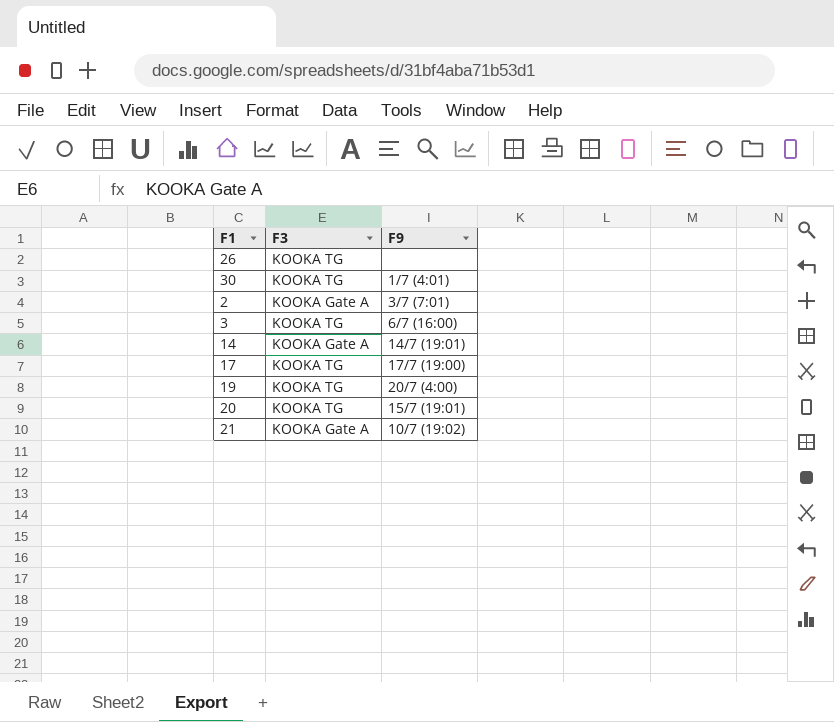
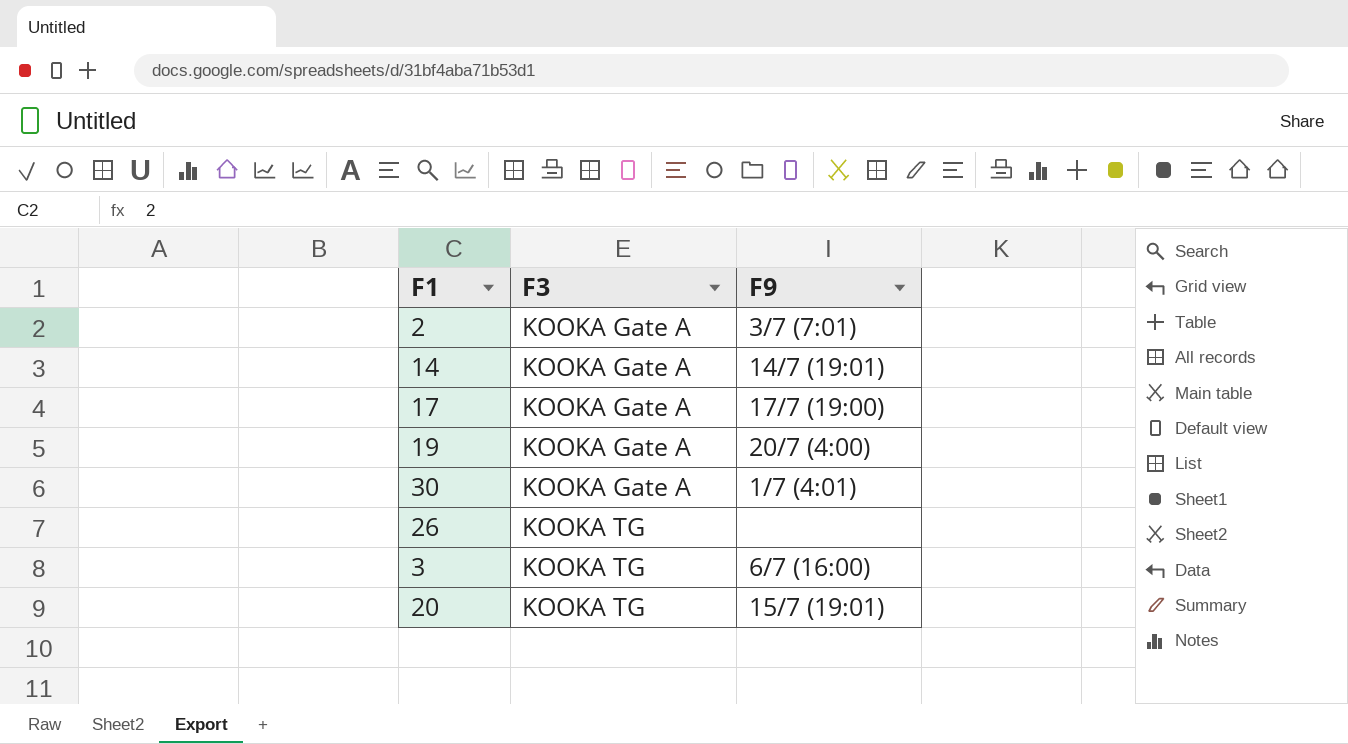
row order: none -> F3 ascending
row 21: KOOKA Gate A | 10/7 (19:02) -> none
17 | F3: KOOKA TG -> KOOKA Gate A
19 | F3: KOOKA TG -> KOOKA Gate A
30 | F3: KOOKA TG -> KOOKA Gate A

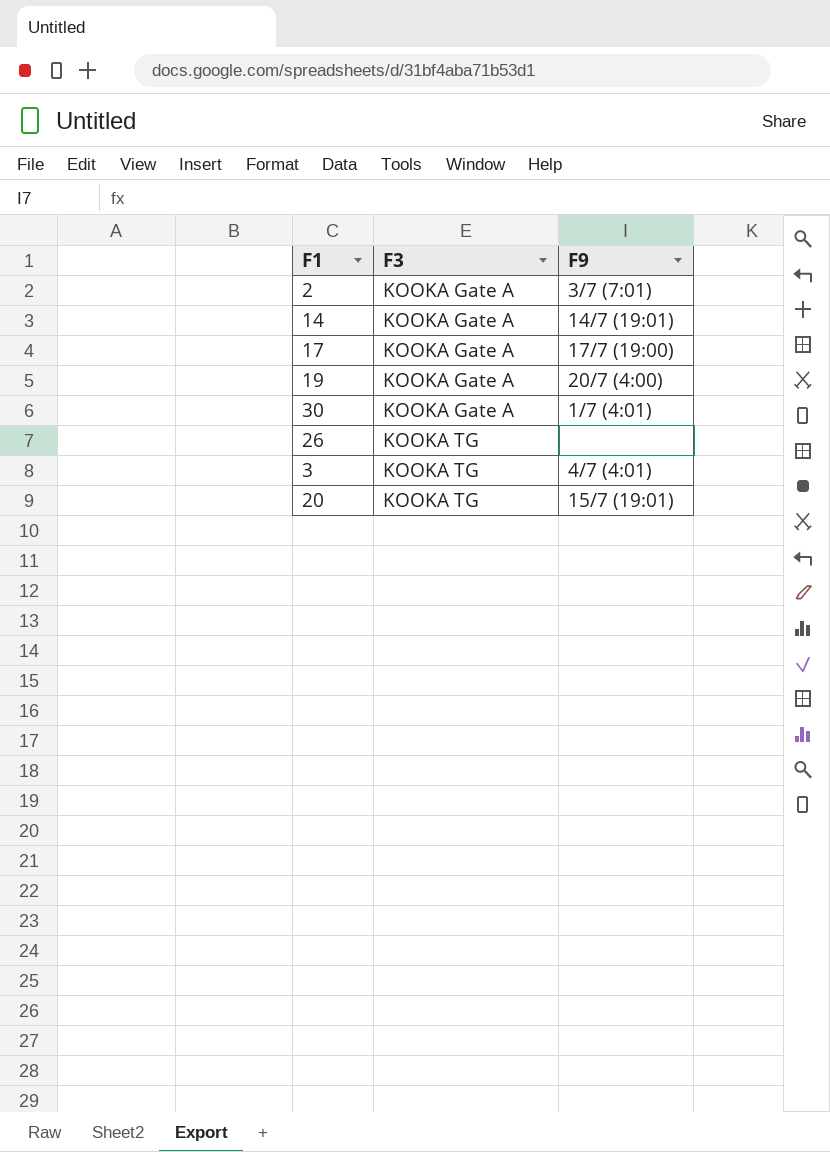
3 | F9: 6/7 (16:00) -> 4/7 (4:01)

